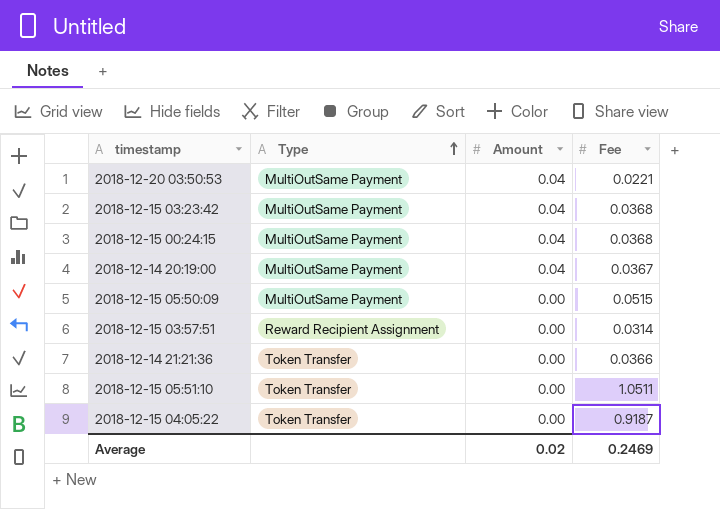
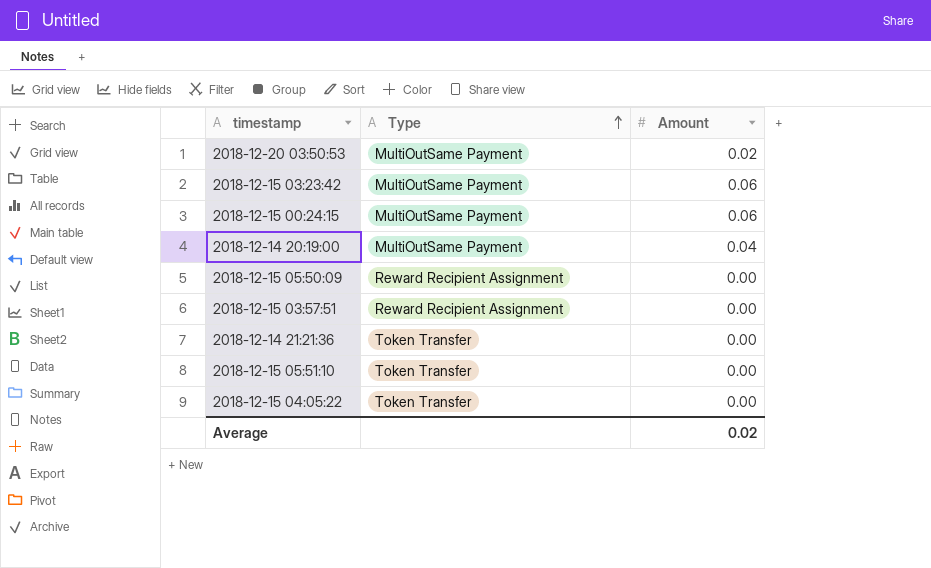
column Fee | position: 4 -> none
2018-12-20 03:50:53 | Amount: 0.04 -> 0.02
2018-12-15 03:23:42 | Amount: 0.04 -> 0.06
2018-12-15 00:24:15 | Amount: 0.04 -> 0.06
2018-12-15 05:50:09 | Type: MultiOutSame Payment -> Reward Recipient Assignment

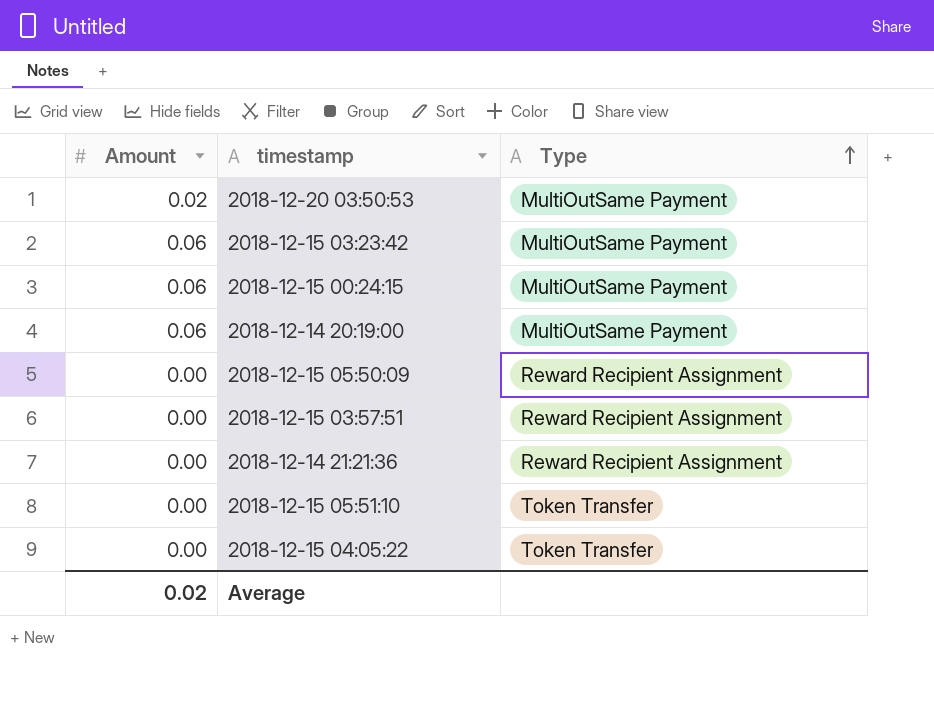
column Amount | position: 3 -> 1
2018-12-14 20:19:00 | Amount: 0.04 -> 0.06
2018-12-14 21:21:36 | Type: Token Transfer -> Reward Recipient Assignment

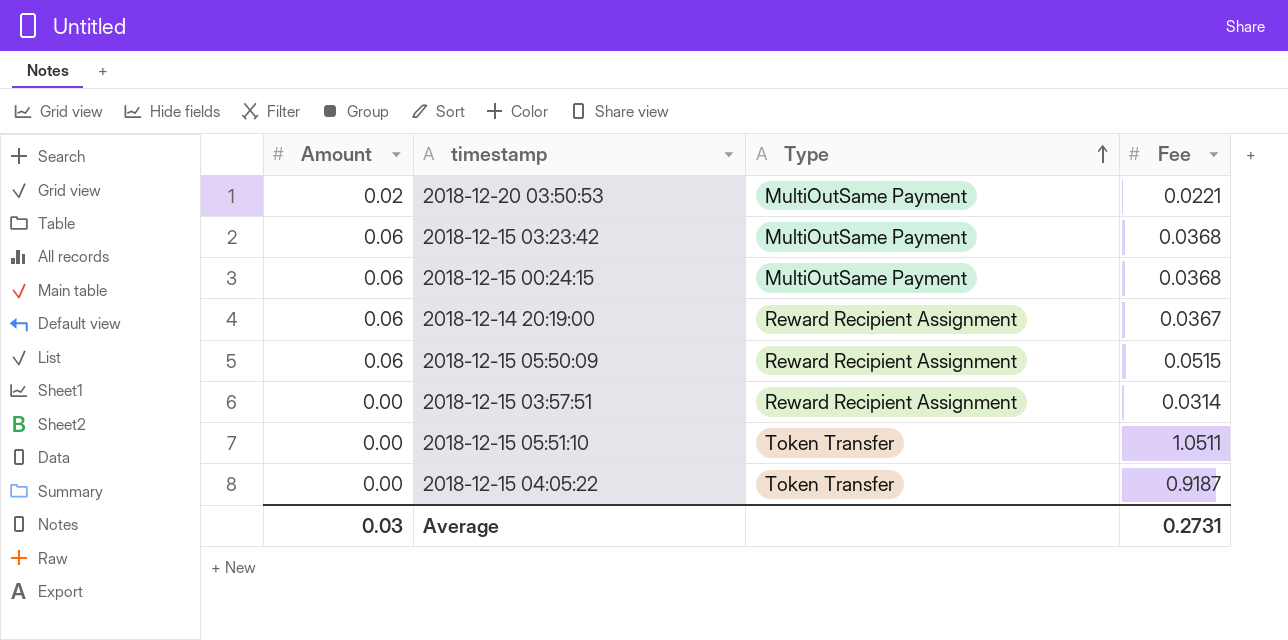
column Fee | position: none -> 4
row 2018-12-14 21:21:36: 0.00 | Reward Recipient Assignment -> none
2018-12-14 20:19:00 | Type: MultiOutSame Payment -> Reward Recipient Assignment
2018-12-15 05:50:09 | Amount: 0.00 -> 0.06
Average | Amount: 0.02 -> 0.03

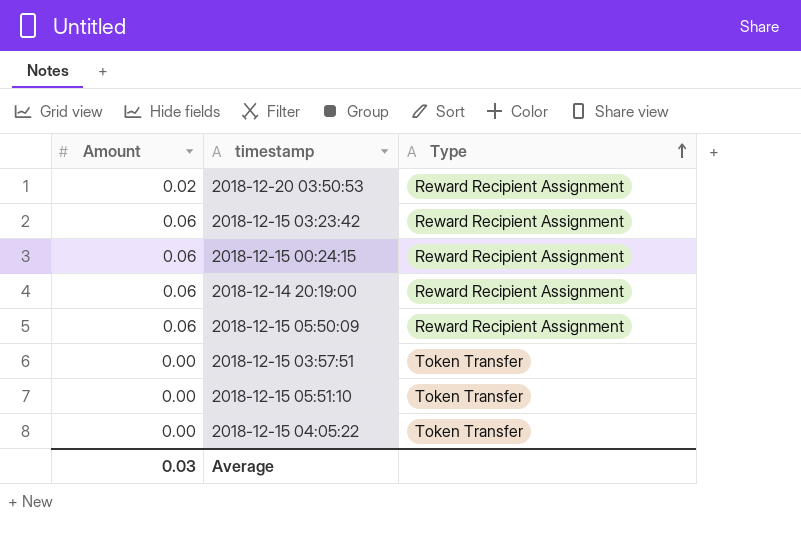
column Fee | position: 4 -> none
2018-12-20 03:50:53 | Type: MultiOutSame Payment -> Reward Recipient Assignment
2018-12-15 03:23:42 | Type: MultiOutSame Payment -> Reward Recipient Assignment
2018-12-15 00:24:15 | Type: MultiOutSame Payment -> Reward Recipient Assignment
2018-12-15 03:57:51 | Type: Reward Recipient Assignment -> Token Transfer

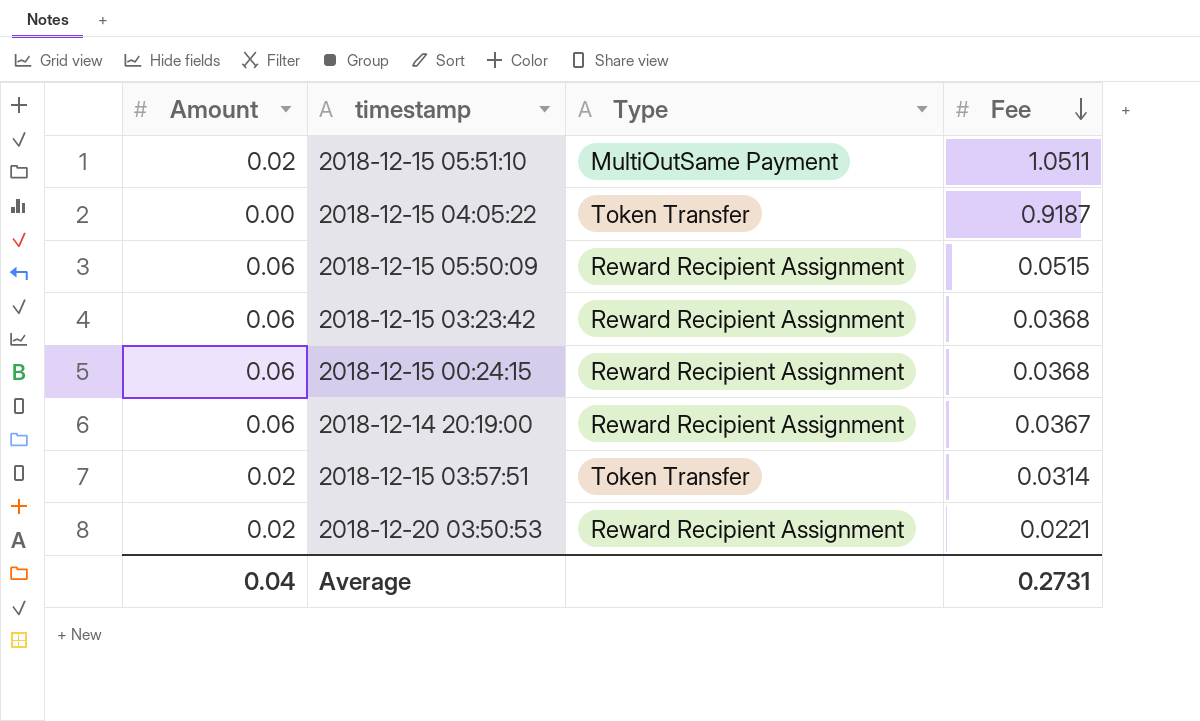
row order: Type ascending -> Fee descending
column Fee | position: none -> 4
2018-12-15 05:51:10 | Amount: 0.00 -> 0.02
2018-12-15 05:51:10 | Type: Token Transfer -> MultiOutSame Payment
2018-12-15 03:57:51 | Amount: 0.00 -> 0.02
Average | Amount: 0.03 -> 0.04

